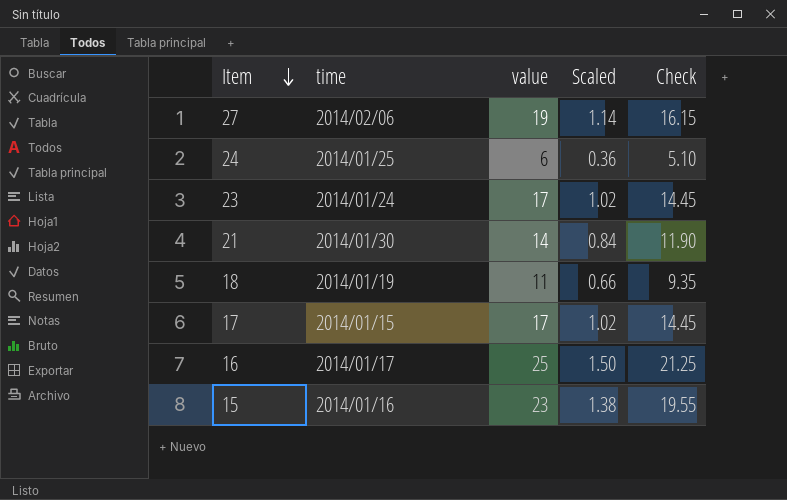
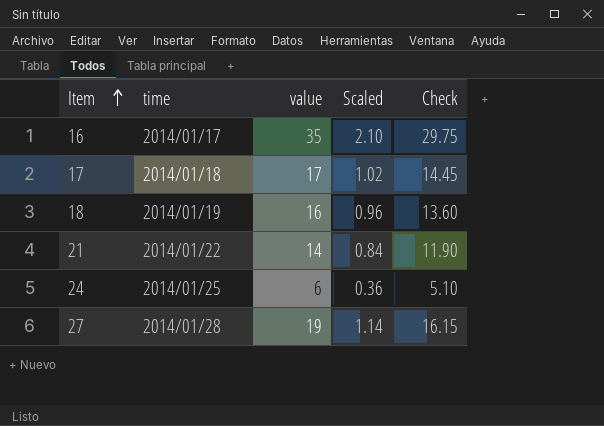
row order: Item descending -> Item ascending
row 23: 2014/01/24 | 17 | 1.02 | 14.45 -> none
row 15: 2014/01/16 | 23 | 1.38 | 19.55 -> none
16 | value: 25 -> 35
16 | Scaled: 1.50 -> 2.10
16 | Check: 21.25 -> 29.75
17 | time: 2014/01/15 -> 2014/01/18
18 | value: 11 -> 16
18 | Scaled: 0.66 -> 0.96
18 | Check: 9.35 -> 13.60
21 | time: 2014/01/30 -> 2014/01/22
27 | time: 2014/02/06 -> 2014/01/28

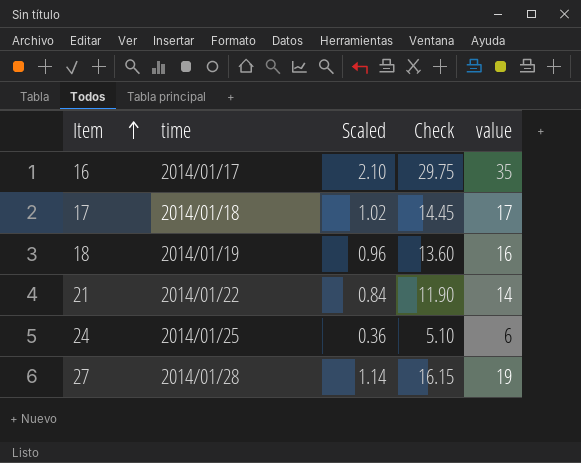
column value | position: 3 -> 5

